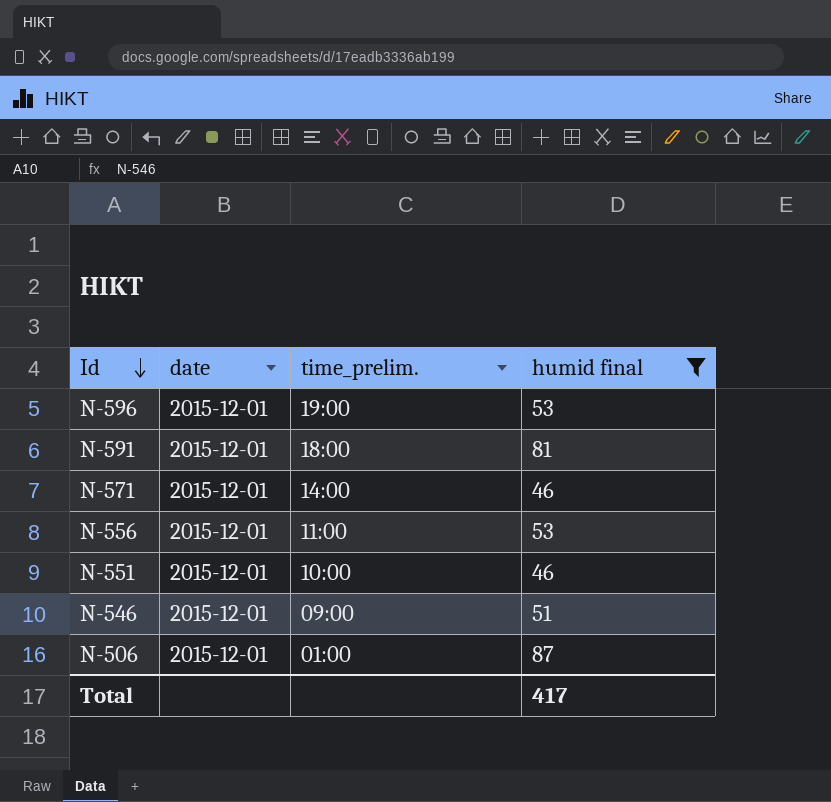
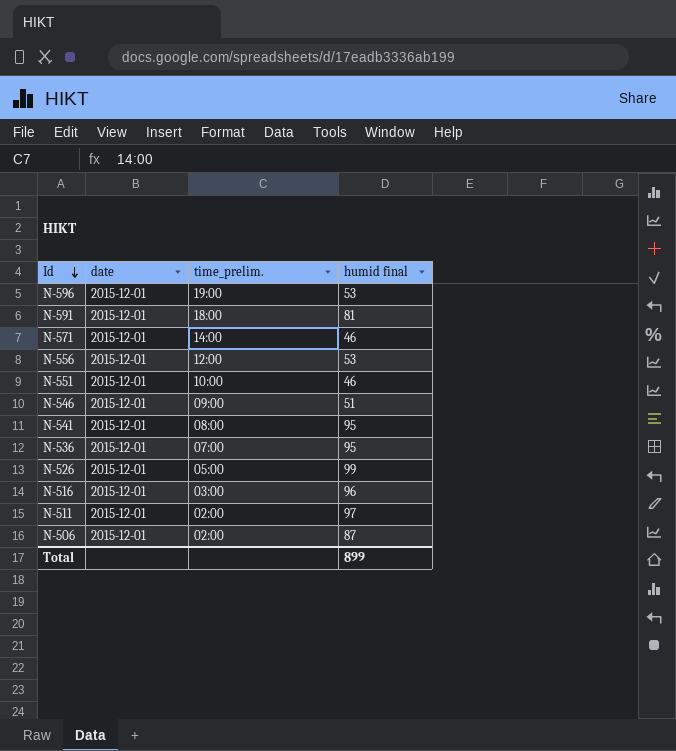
filter: humid final <= 87 -> none
N-556 | time_prelim.: 11:00 -> 12:00
N-506 | time_prelim.: 01:00 -> 02:00
Total | humid final: 417 -> 899

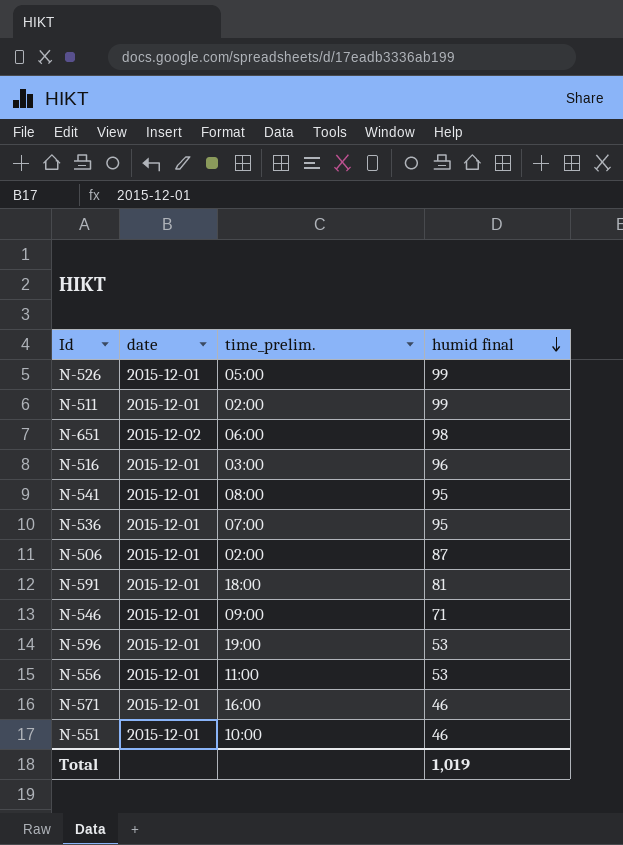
row order: Id descending -> humid final descending
N-511 | humid final: 97 -> 99
row N-651: none -> 2015-12-02 | 06:00 | 98
N-546 | humid final: 51 -> 71
N-556 | time_prelim.: 12:00 -> 11:00
N-571 | time_prelim.: 14:00 -> 16:00
Total | humid final: 899 -> 1,019

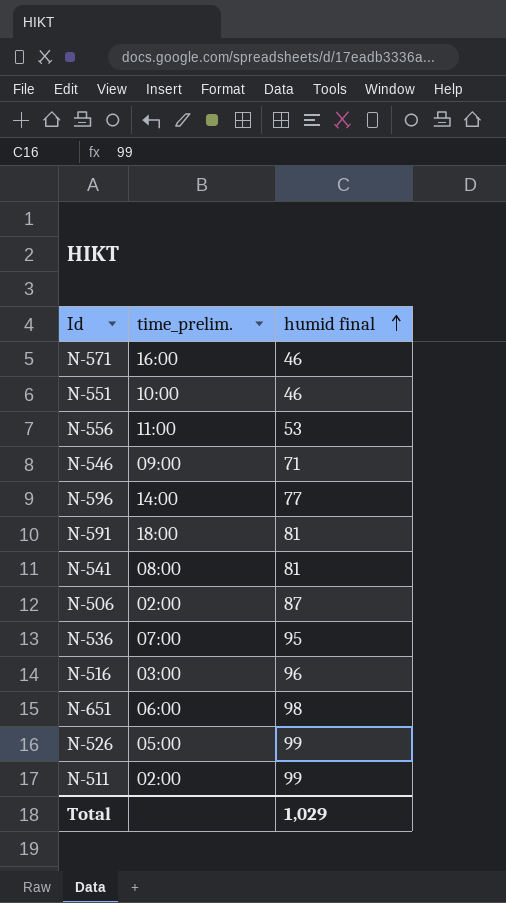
row order: humid final descending -> humid final ascending
column date | position: 2 -> none
N-596 | time_prelim.: 19:00 -> 14:00
N-596 | humid final: 53 -> 77
N-541 | humid final: 95 -> 81
Total | humid final: 1,019 -> 1,029

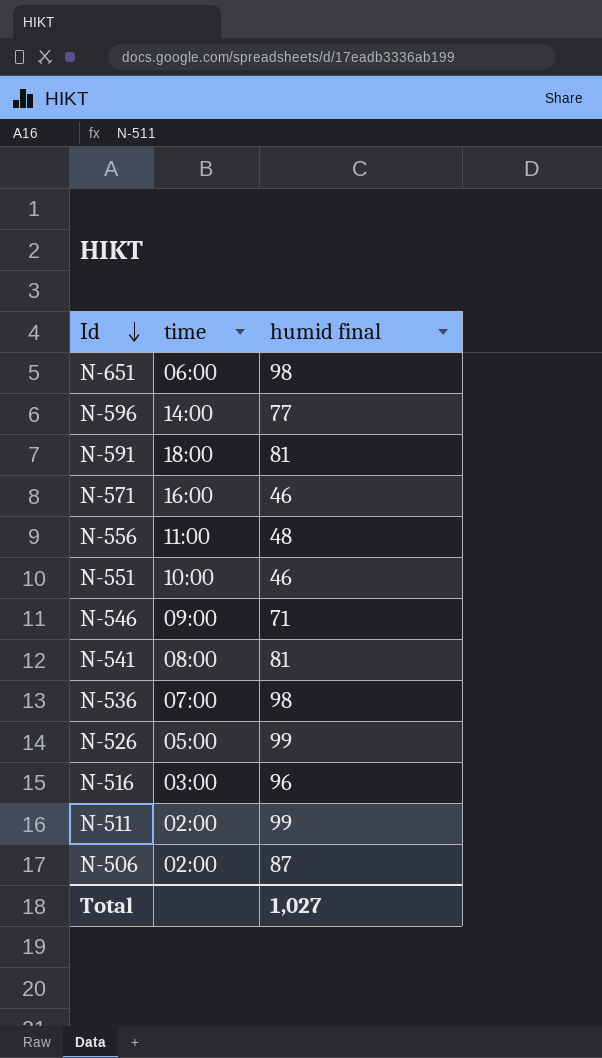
row order: humid final ascending -> Id descending
column name: time_prelim. -> time
N-556 | humid final: 53 -> 48
N-536 | humid final: 95 -> 98
Total | humid final: 1,029 -> 1,027

